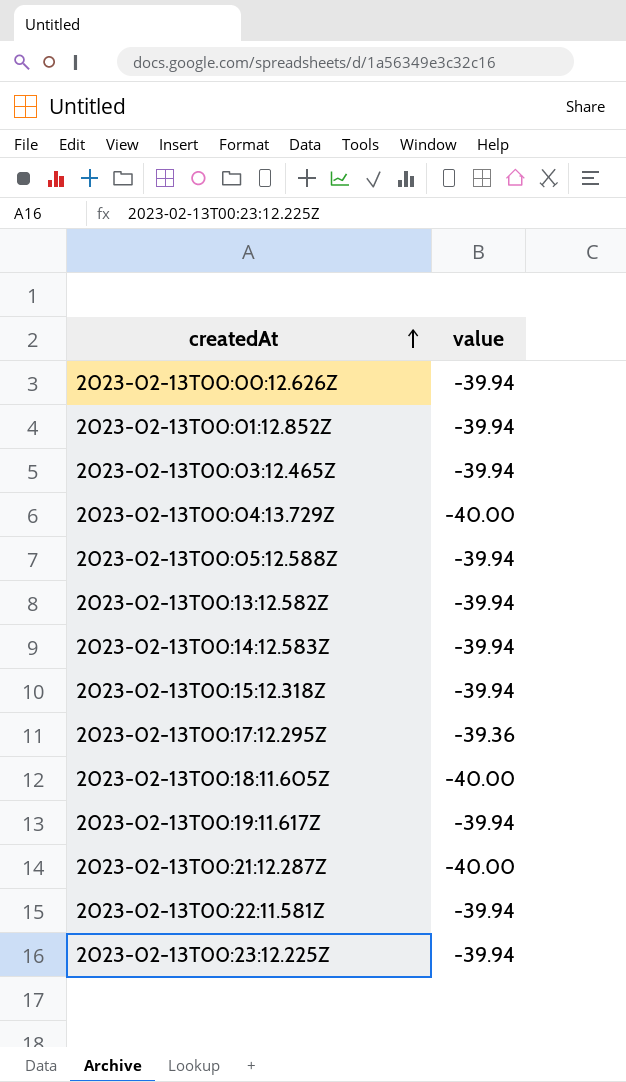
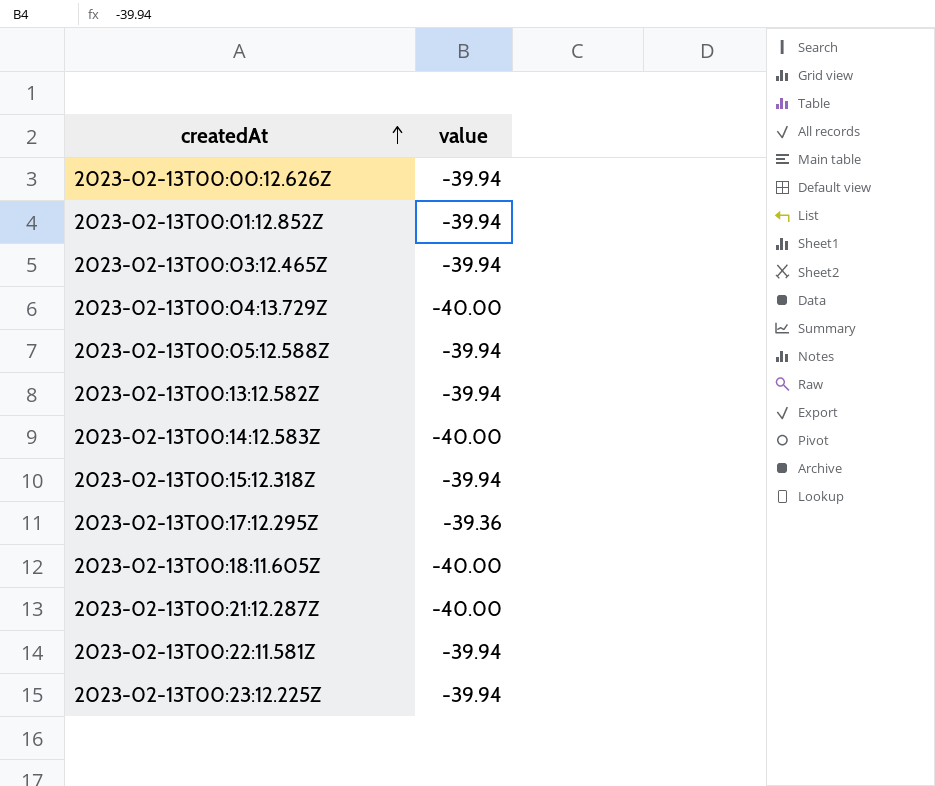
row 2023-02-13T00:19:11.617Z: -39.94 -> none
2023-02-13T00:14:12.583Z | value: -39.94 -> -40.00

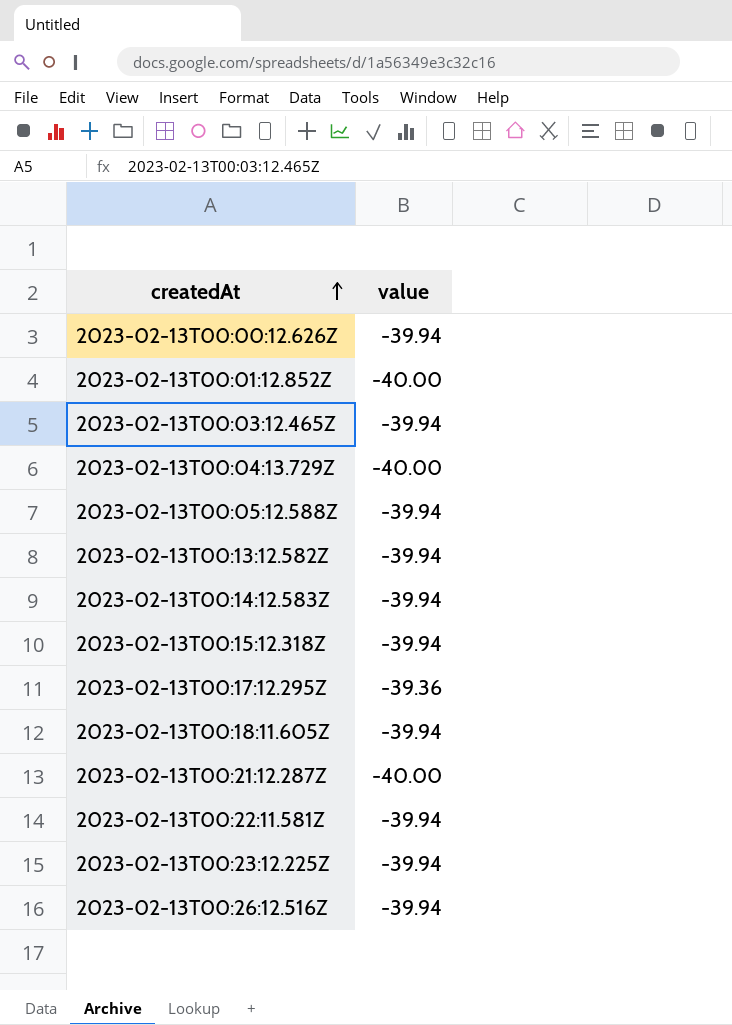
2023-02-13T00:01:12.852Z | value: -39.94 -> -40.00
2023-02-13T00:14:12.583Z | value: -40.00 -> -39.94
2023-02-13T00:18:11.605Z | value: -40.00 -> -39.94
row 2023-02-13T00:26:12.516Z: none -> -39.94

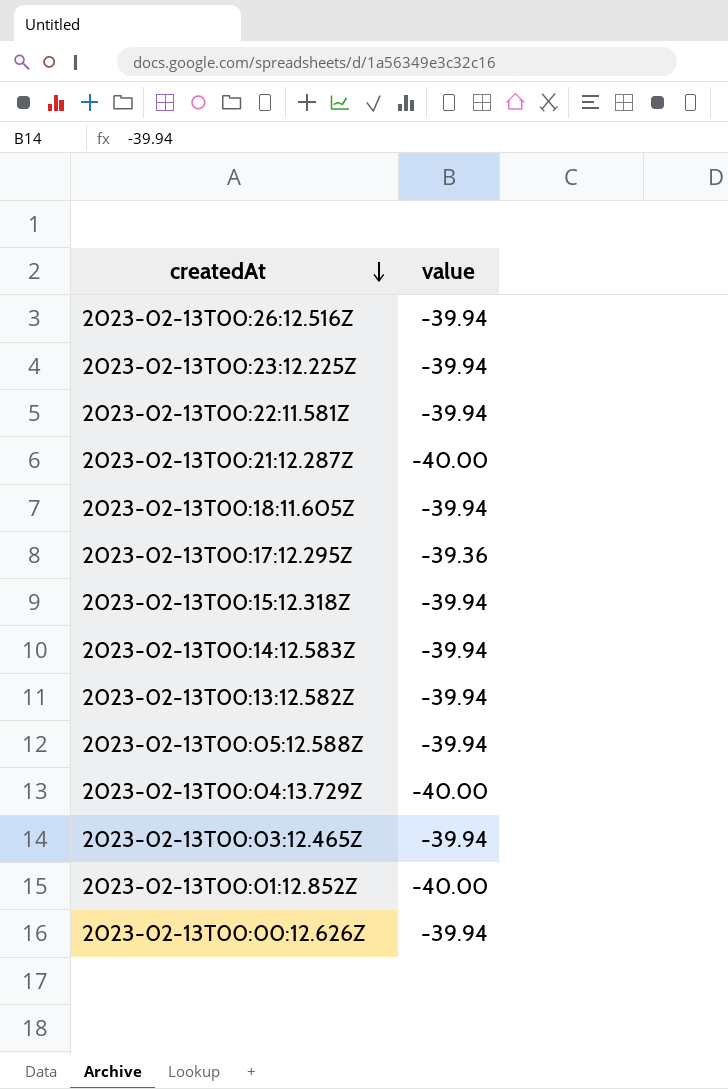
row order: createdAt ascending -> createdAt descending

